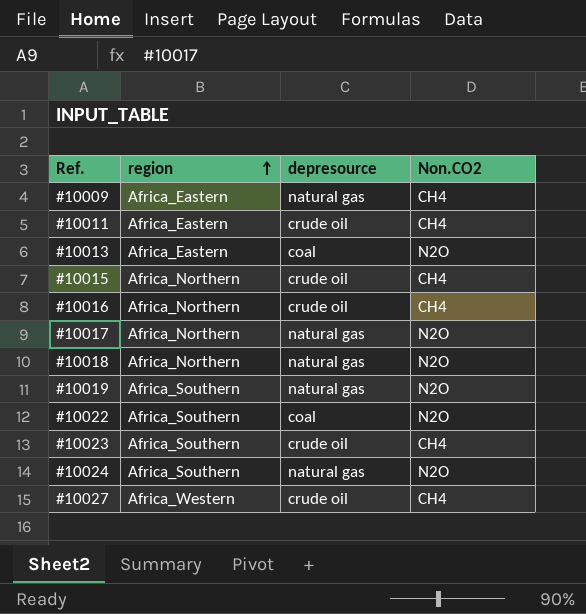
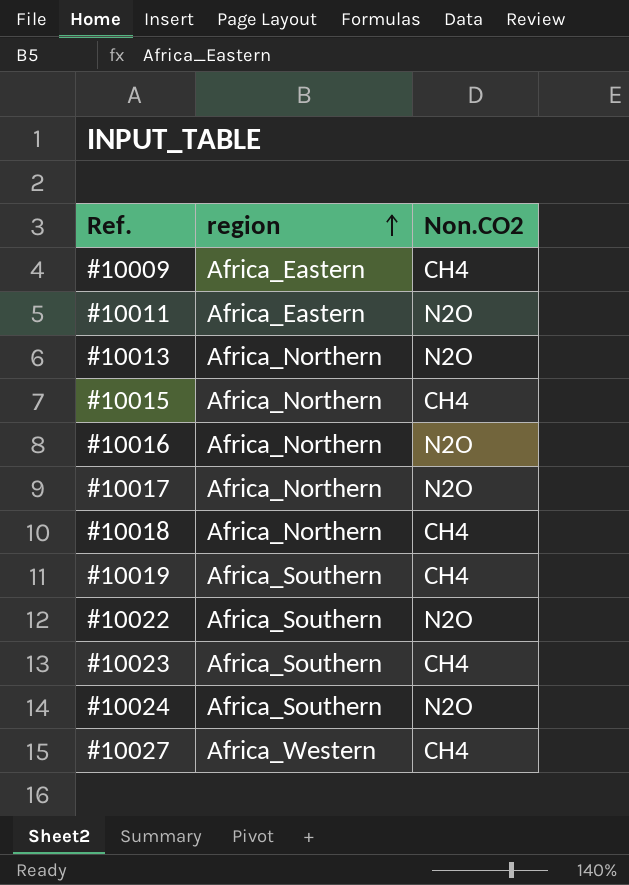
column depresource | position: 3 -> none
#10011 | Non.CO2: CH4 -> N2O
#10013 | region: Africa_Eastern -> Africa_Northern
#10016 | Non.CO2: CH4 -> N2O
#10018 | Non.CO2: N2O -> CH4
#10019 | Non.CO2: N2O -> CH4

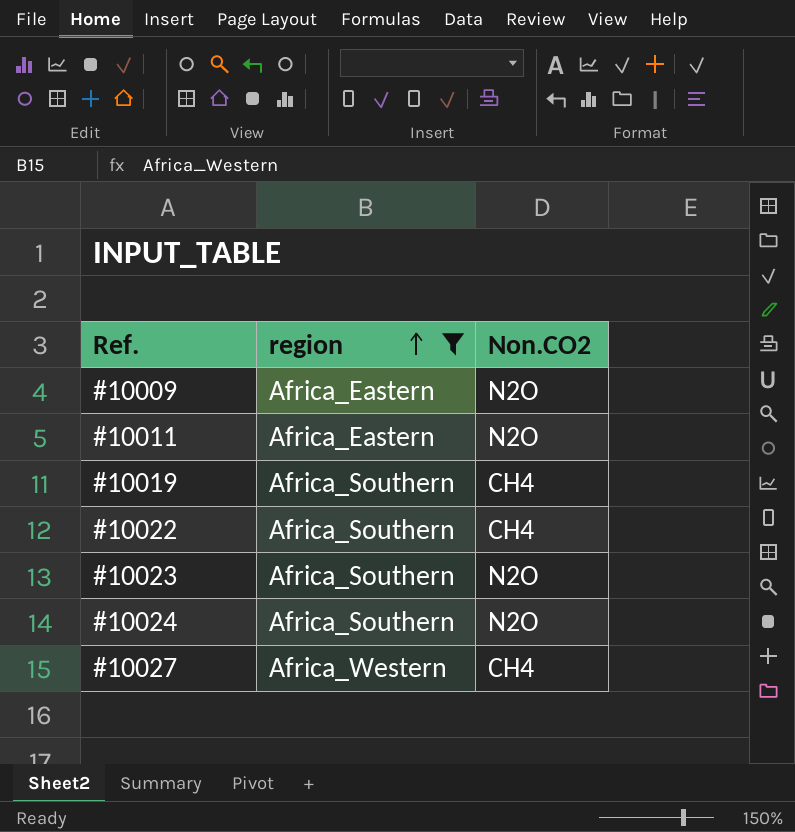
filter: none -> region != Africa_Northern
#10009 | Non.CO2: CH4 -> N2O
#10022 | Non.CO2: N2O -> CH4
#10023 | Non.CO2: CH4 -> N2O

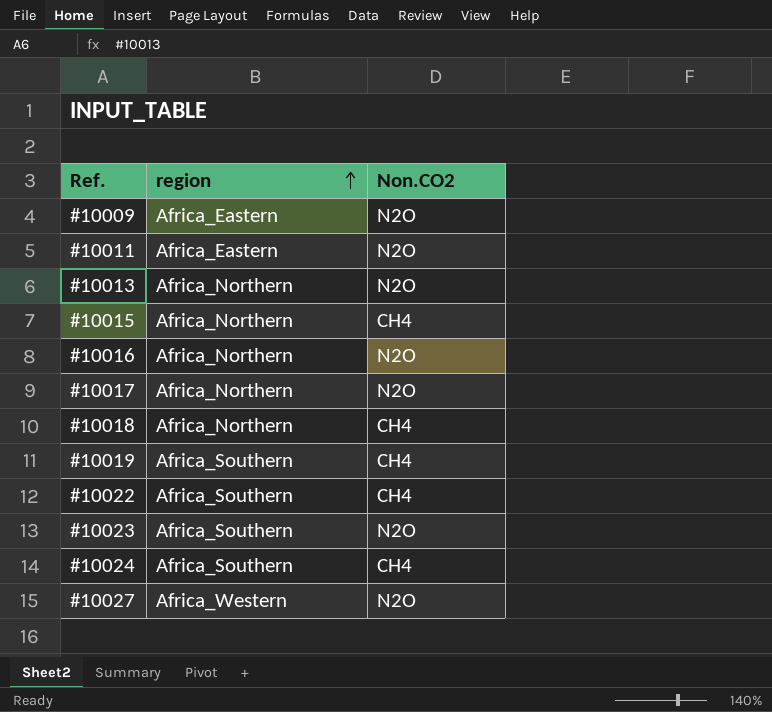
filter: region != Africa_Northern -> none
#10024 | Non.CO2: N2O -> CH4
#10027 | Non.CO2: CH4 -> N2O

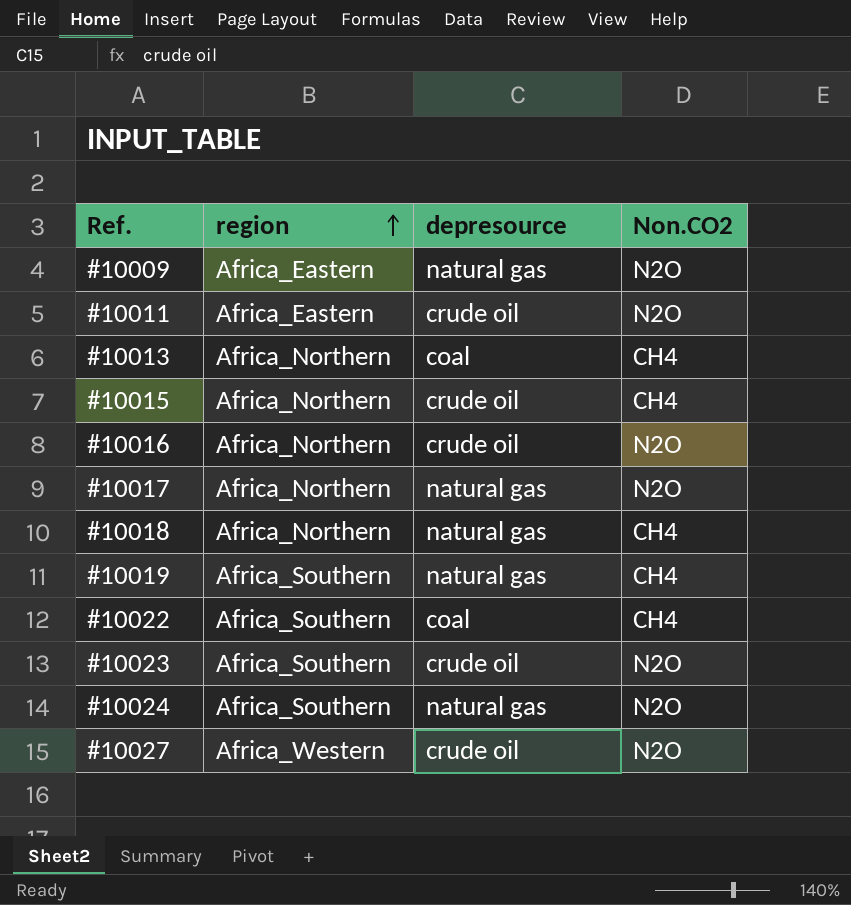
column depresource | position: none -> 3
#10013 | Non.CO2: N2O -> CH4
#10024 | Non.CO2: CH4 -> N2O

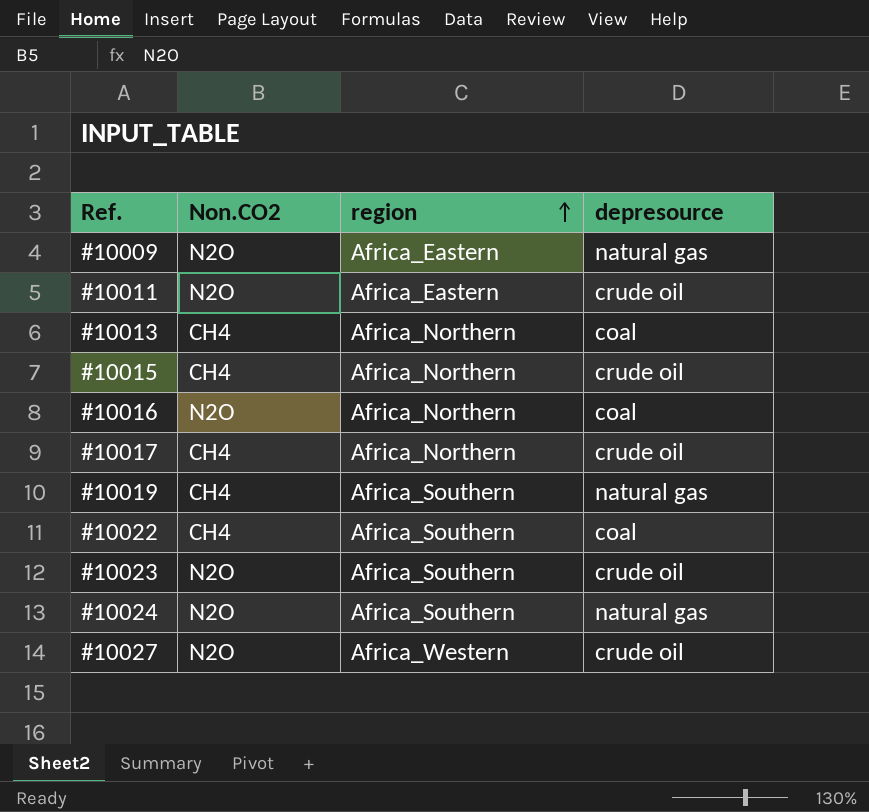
column Non.CO2 | position: 4 -> 2
row #10018: Africa_Northern | natural gas | CH4 -> none
#10016 | depresource: crude oil -> coal
#10017 | Non.CO2: N2O -> CH4
#10017 | depresource: natural gas -> crude oil

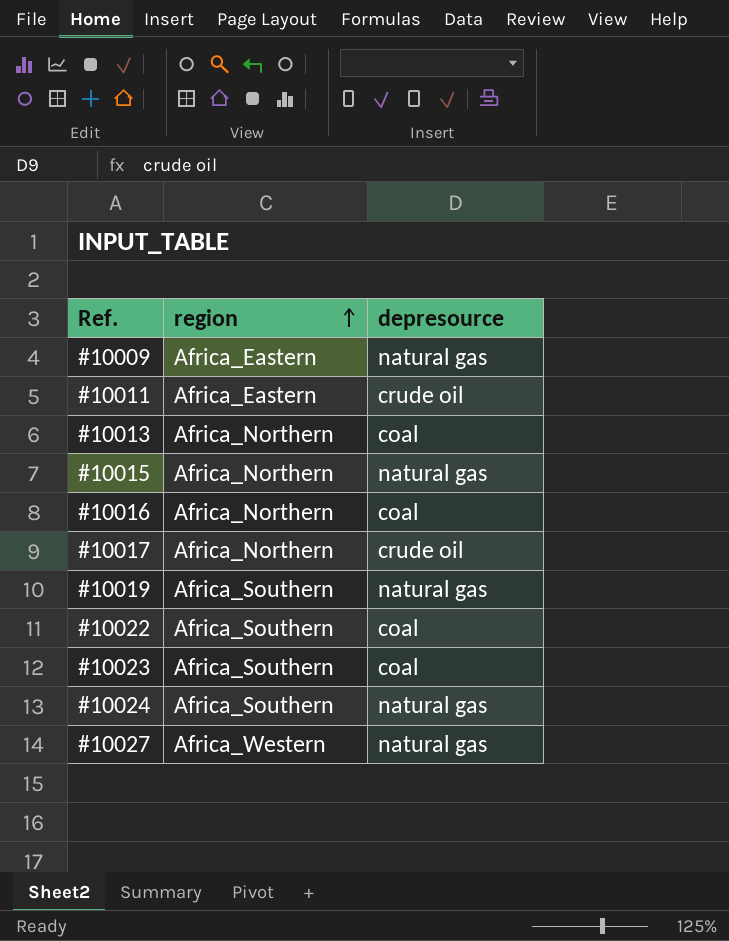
column Non.CO2 | position: 2 -> none
#10015 | depresource: crude oil -> natural gas
#10023 | depresource: crude oil -> coal
#10027 | depresource: crude oil -> natural gas

